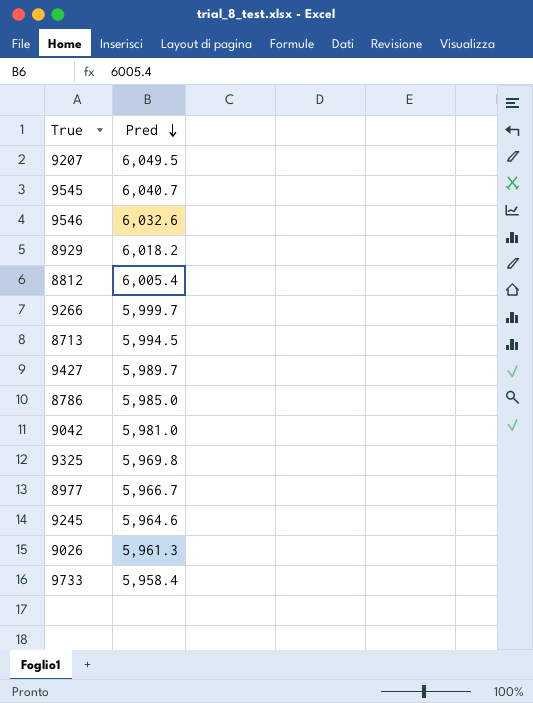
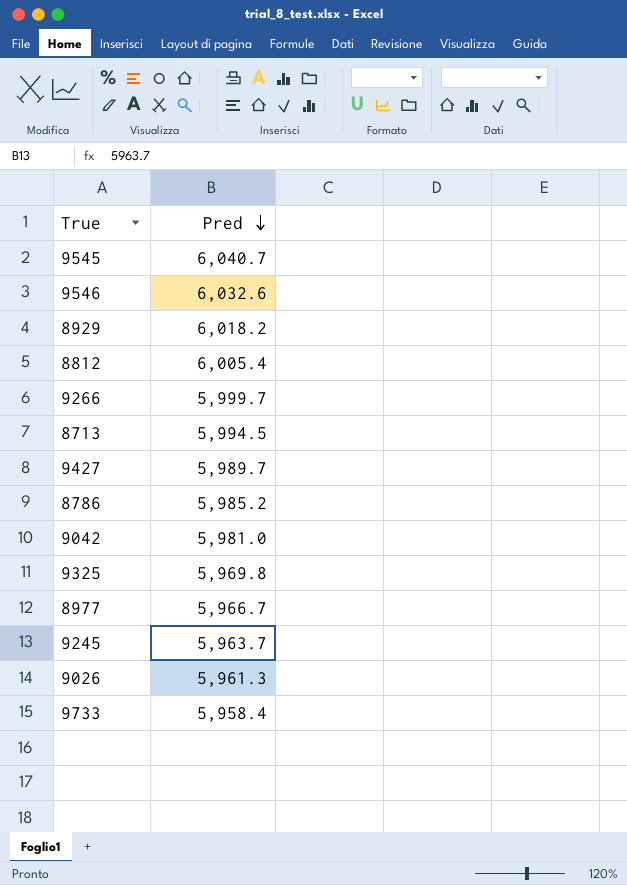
row 9207: 6,049.5 -> none
8786 | Pred: 5,985.0 -> 5,985.2
9245 | Pred: 5,964.6 -> 5,963.7

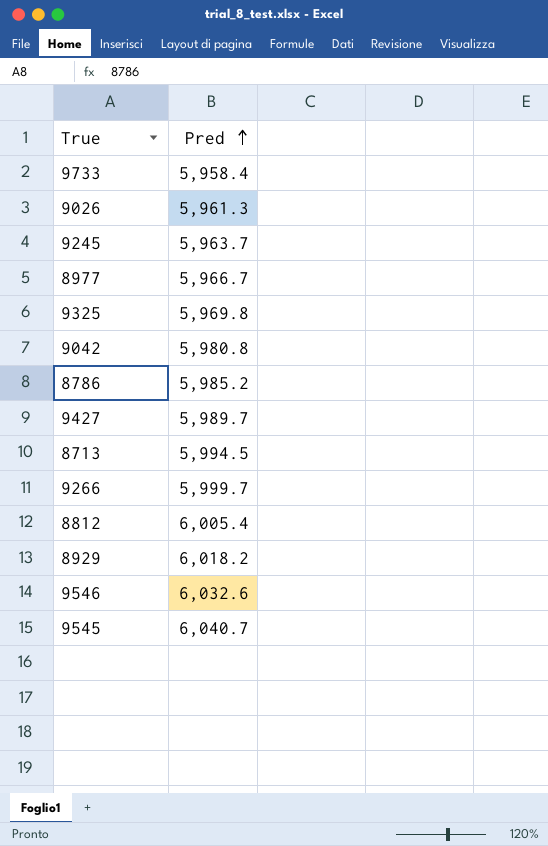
row order: Pred descending -> Pred ascending
9042 | Pred: 5,981.0 -> 5,980.8

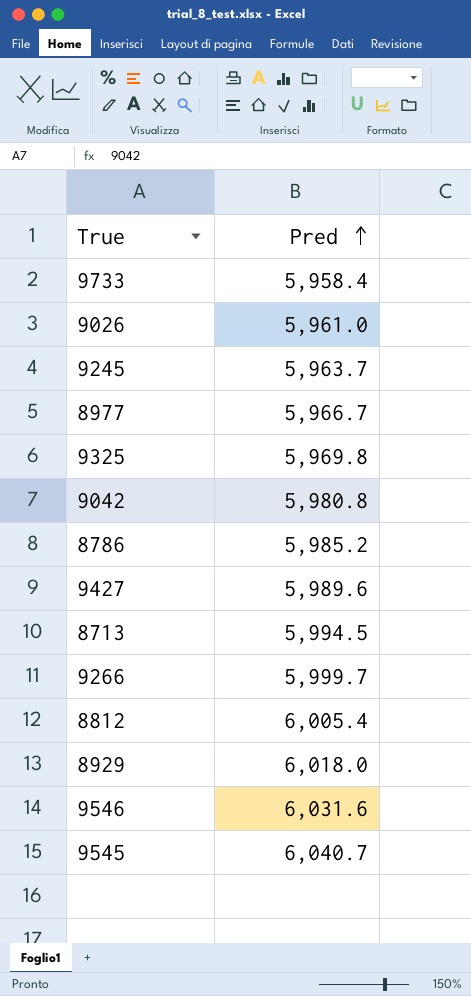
9026 | Pred: 5,961.3 -> 5,961.0
9427 | Pred: 5,989.7 -> 5,989.6
8929 | Pred: 6,018.2 -> 6,018.0
9546 | Pred: 6,032.6 -> 6,031.6

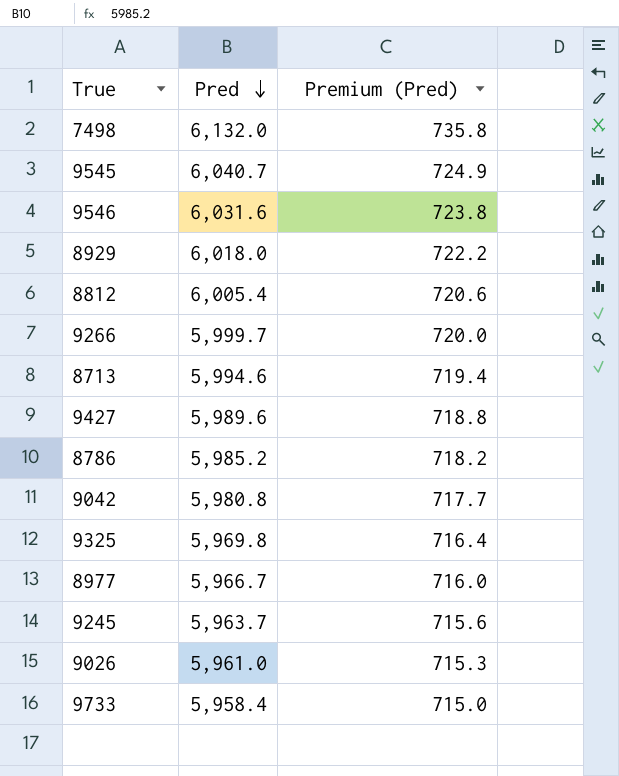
row order: Pred ascending -> Pred descending
column Premium (Pred) | formula: none -> [Pred] * 0.12
row 7498: none -> 6,132.0 | 735.8
8713 | Pred: 5,994.5 -> 5,994.6

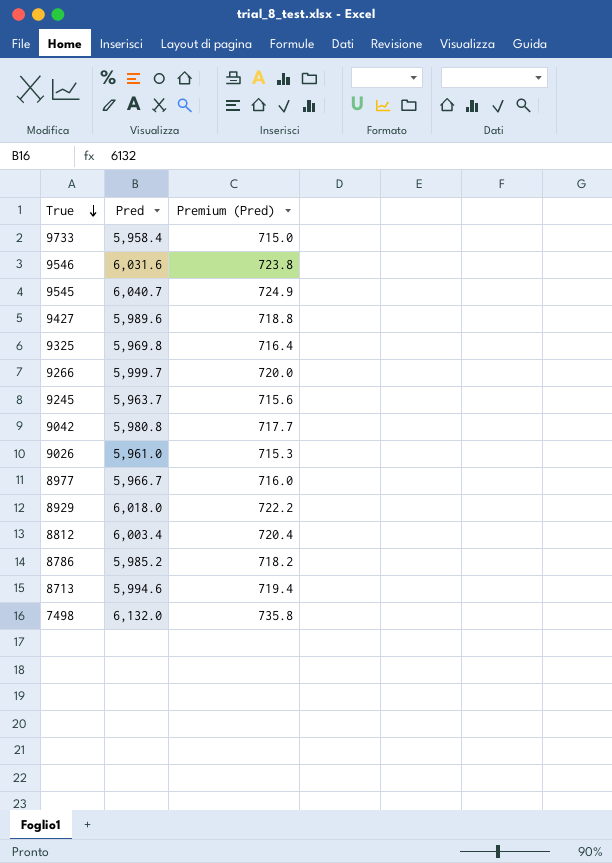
row order: Pred descending -> True descending
8812 | Pred: 6,005.4 -> 6,003.4
8812 | Premium (Pred): 720.6 -> 720.4

